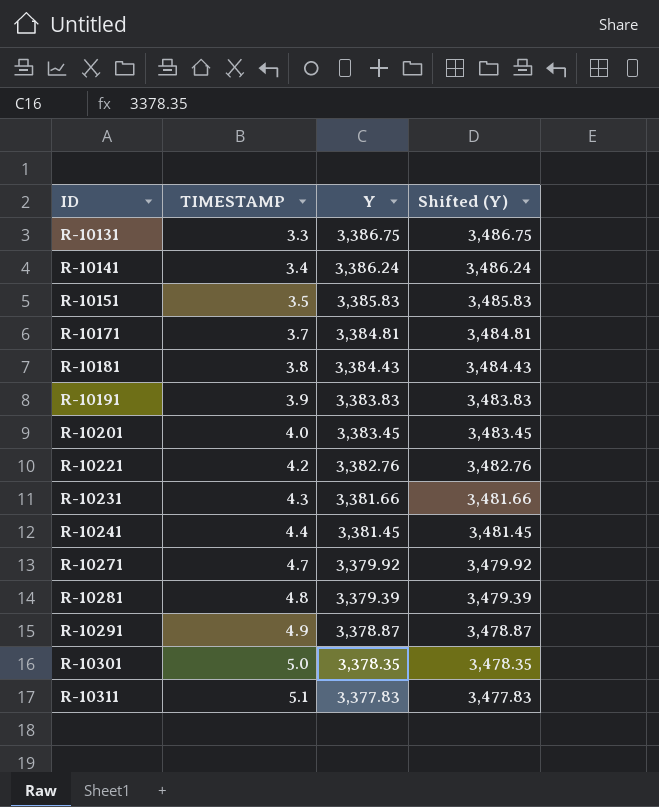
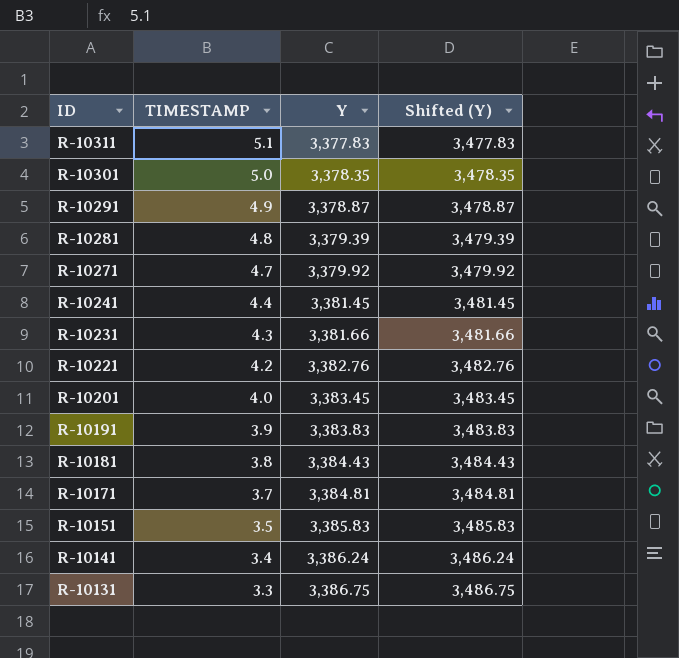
row order: ID ascending -> ID descending

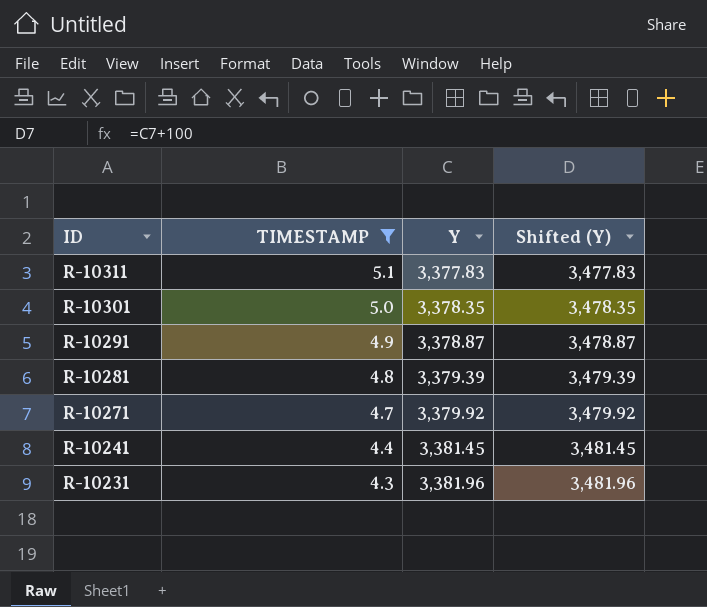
filter: none -> TIMESTAMP >= 4.3
R-10231 | Y: 3,381.66 -> 3,381.96
R-10231 | Shifted (Y): 3,481.66 -> 3,481.96

